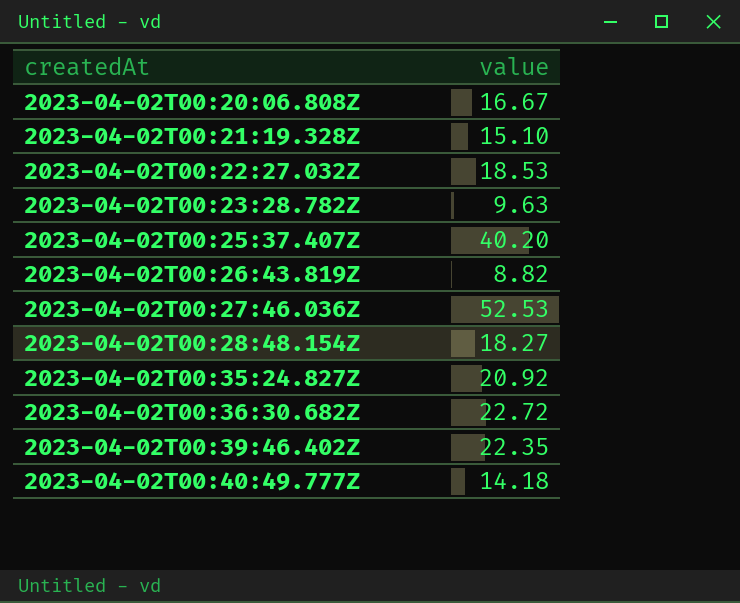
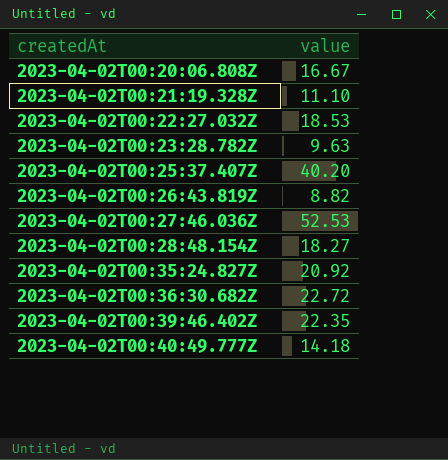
2023-04-02T00:21:19.328Z | value: 15.10 -> 11.10

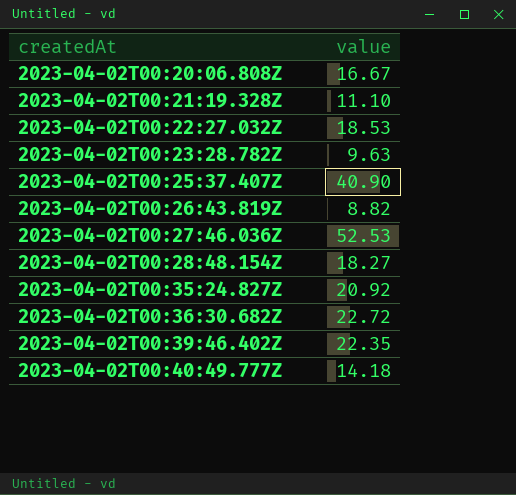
2023-04-02T00:25:37.407Z | value: 40.20 -> 40.90

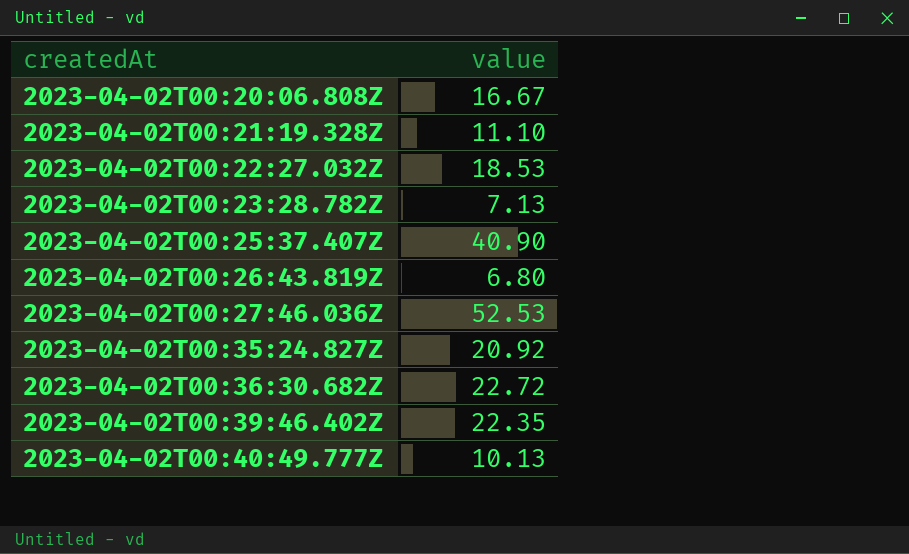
row 2023-04-02T00:28:48.154Z: 18.27 -> none
2023-04-02T00:23:28.782Z | value: 9.63 -> 7.13
2023-04-02T00:26:43.819Z | value: 8.82 -> 6.80
2023-04-02T00:40:49.777Z | value: 14.18 -> 10.13

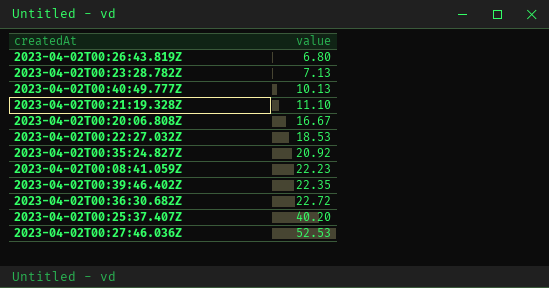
row order: createdAt ascending -> value ascending
row 2023-04-02T00:08:41.059Z: none -> 22.23
2023-04-02T00:25:37.407Z | value: 40.90 -> 40.20

